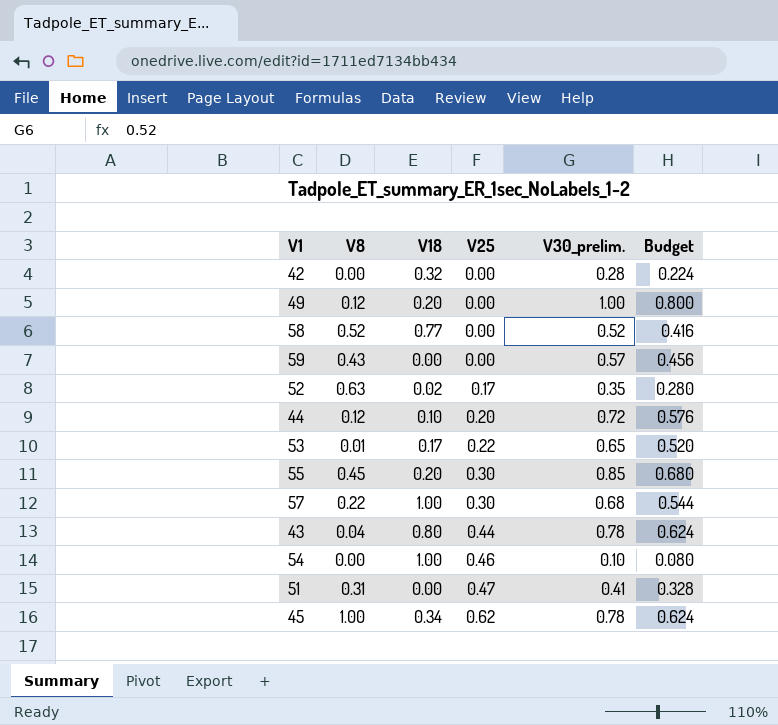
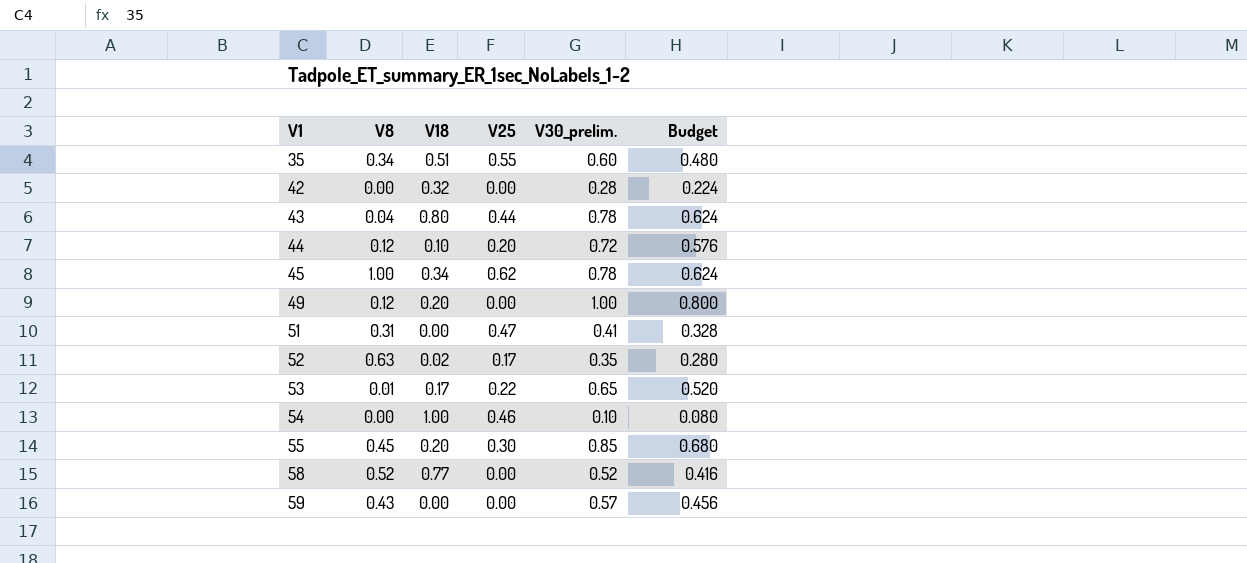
row order: V25 ascending -> V1 ascending
row 57: 0.22 | 1.00 | 0.30 | 0.68 | 0.544 -> none
row 35: none -> 0.34 | 0.51 | 0.55 | 0.60 | 0.480

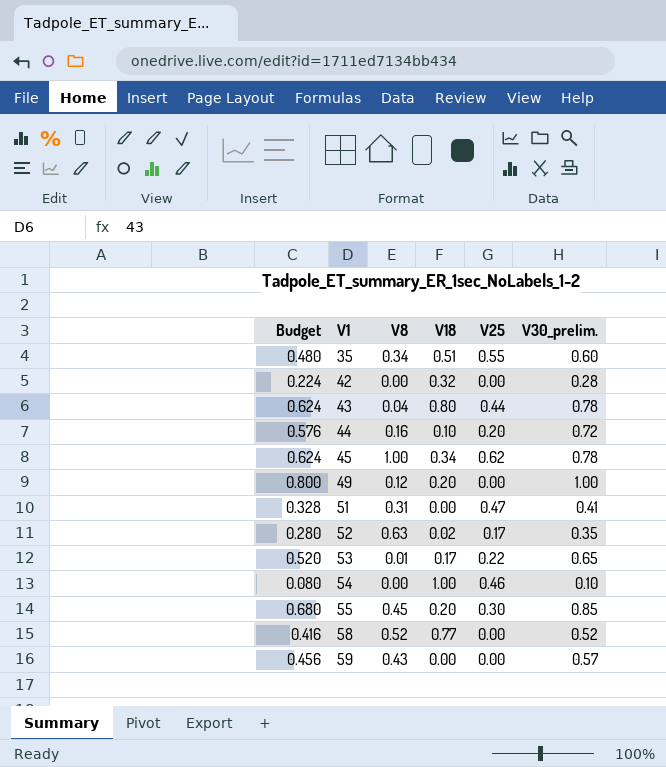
column Budget | position: 6 -> 1
44 | V8: 0.12 -> 0.16

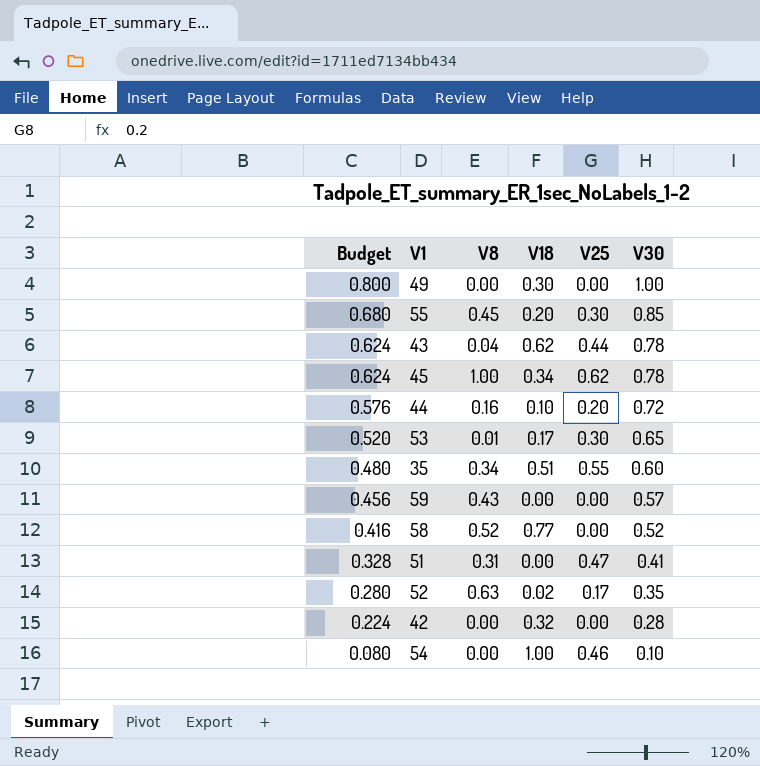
row order: V1 ascending -> Budget descending
column name: V30_prelim. -> V30
49 | V8: 0.12 -> 0.00
49 | V18: 0.20 -> 0.30
43 | V18: 0.80 -> 0.62
53 | V25: 0.22 -> 0.30

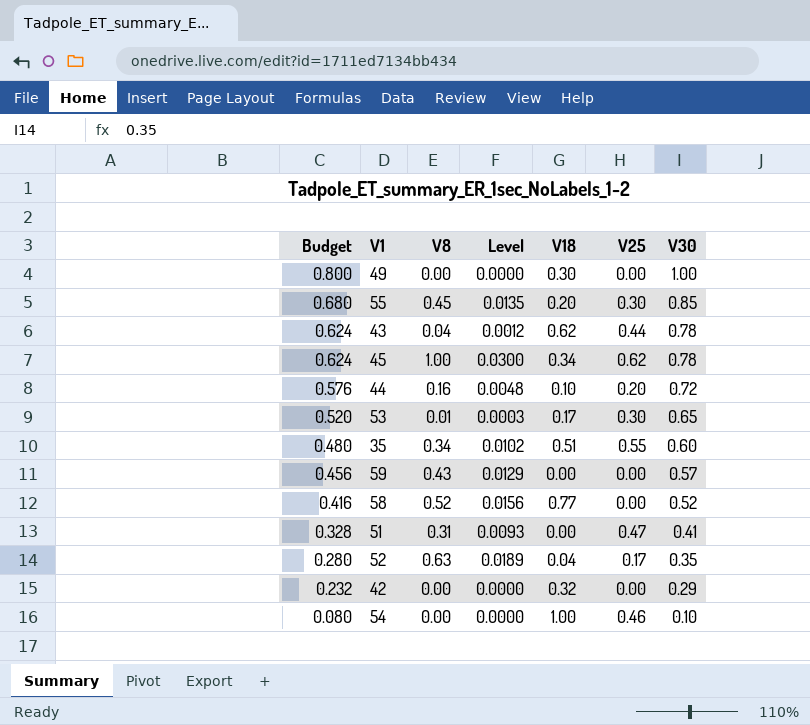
column Level | formula: none -> [V8] * 0.03
52 | V18: 0.02 -> 0.04
42 | Budget: 0.224 -> 0.232
42 | V30: 0.28 -> 0.29

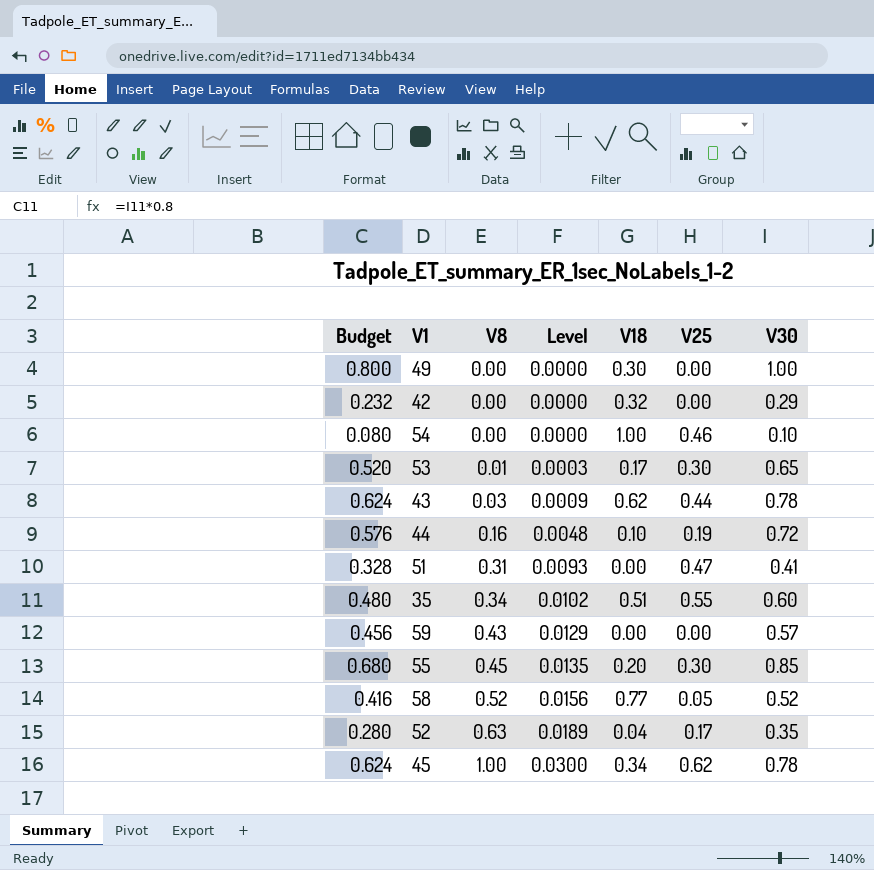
row order: Budget descending -> V8 ascending
43 | V8: 0.04 -> 0.03
43 | Level: 0.0012 -> 0.0009
44 | V25: 0.20 -> 0.19
58 | V25: 0.00 -> 0.05

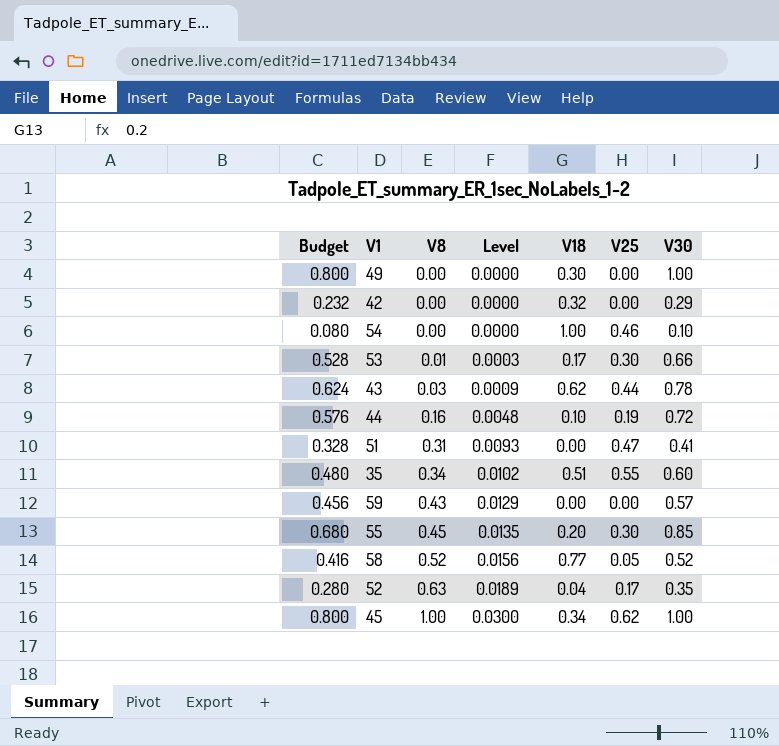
53 | Budget: 0.520 -> 0.528
53 | V30: 0.65 -> 0.66
45 | Budget: 0.624 -> 0.800
45 | V30: 0.78 -> 1.00

